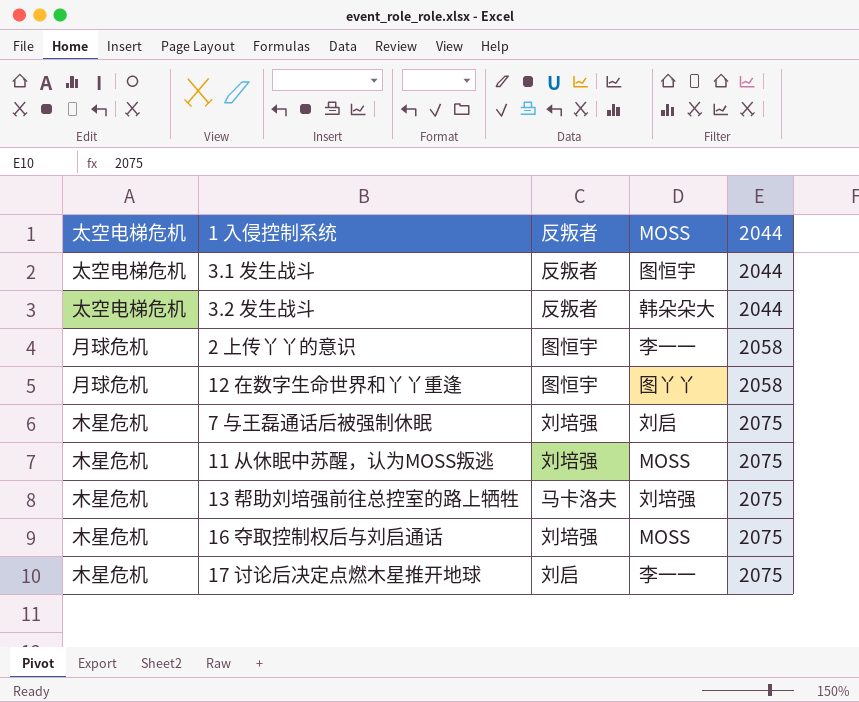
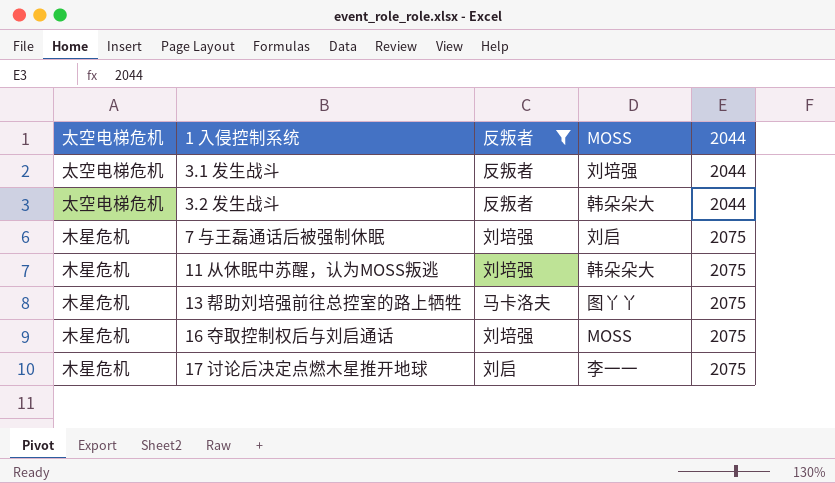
filter: none -> 反叛者 != 图恒宇
3.1 发生战斗 | MOSS: 图恒宇 -> 刘培强
11 从休眠中苏醒，认为MOSS叛逃 | MOSS: MOSS -> 韩朵朵大
13 帮助刘培强前往总控室的路上牺牲 | MOSS: 刘培强 -> 图丫丫

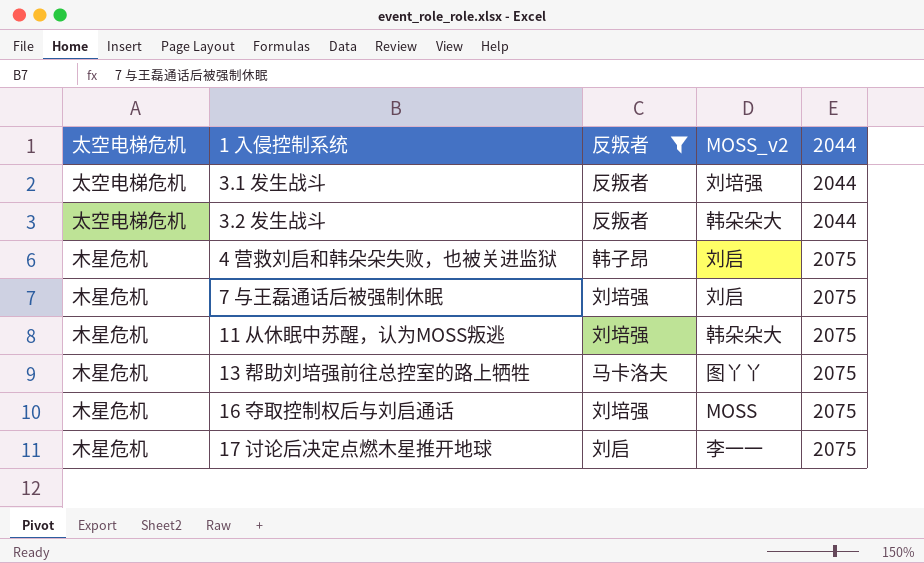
column name: MOSS -> MOSS_v2
row 4 营救刘启和韩朵朵失败，也被关进监狱: none -> 木星危机 | 韩子昂 | 刘启 | 2075

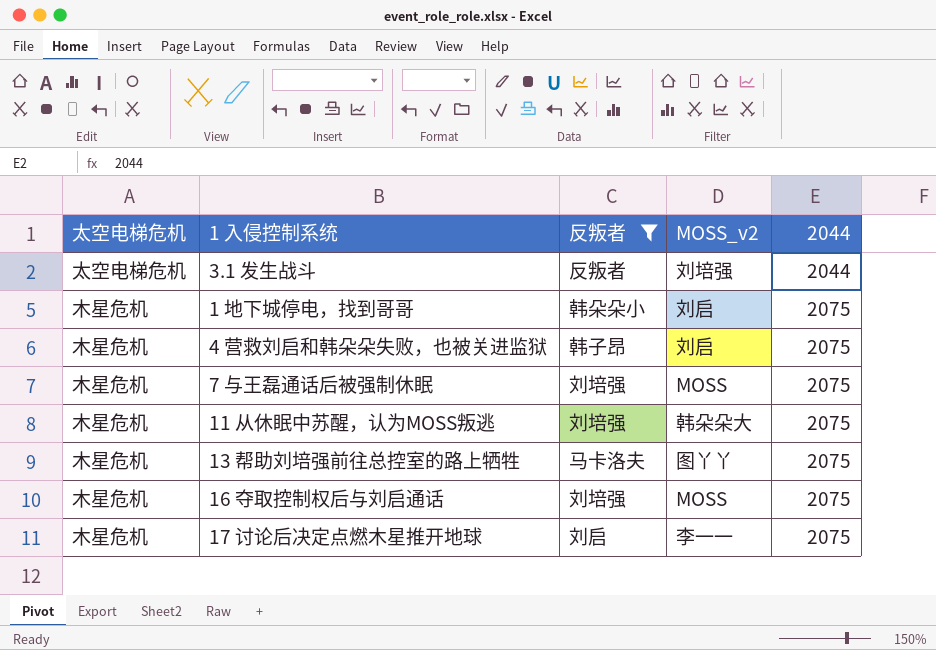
row 3.2 发生战斗: 太空电梯危机 | 反叛者 | 韩朵朵大 | 2044 -> none
row 1 地下城停电，找到哥哥: none -> 木星危机 | 韩朵朵小 | 刘启 | 2075
7 与王磊通话后被强制休眠 | MOSS_v2: 刘启 -> MOSS

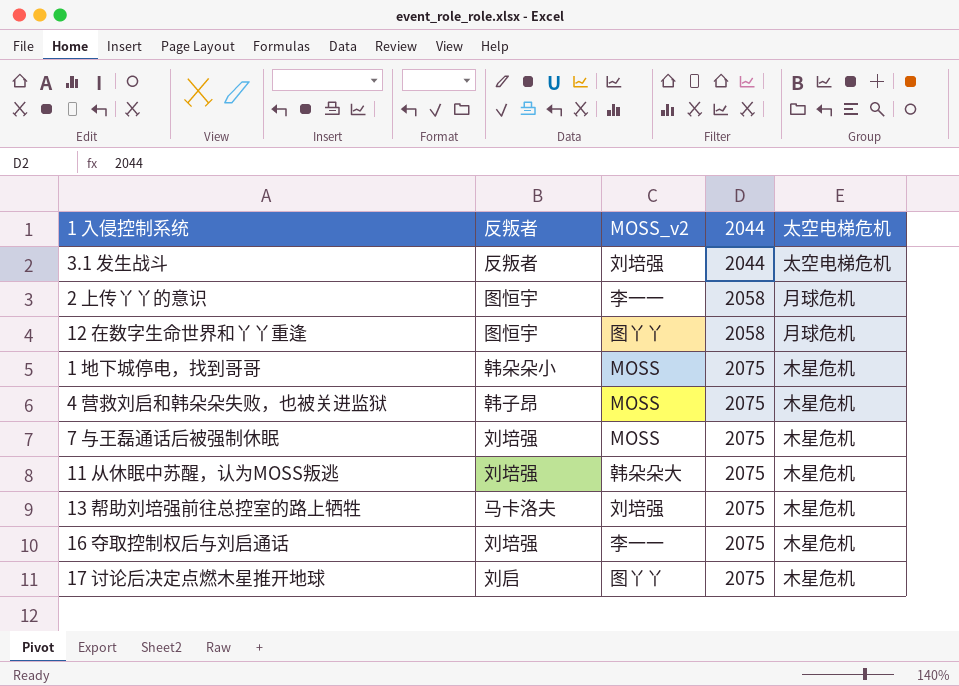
filter: 反叛者 != 图恒宇 -> none
column 太空电梯危机 | position: 1 -> 5
1 地下城停电，找到哥哥 | MOSS_v2: 刘启 -> MOSS
4 营救刘启和韩朵朵失败，也被关进监狱 | MOSS_v2: 刘启 -> MOSS
13 帮助刘培强前往总控室的路上牺牲 | MOSS_v2: 图丫丫 -> 刘培强
16 夺取控制权后与刘启通话 | MOSS_v2: MOSS -> 李一一
17 讨论后决定点燃木星推开地球 | MOSS_v2: 李一一 -> 图丫丫

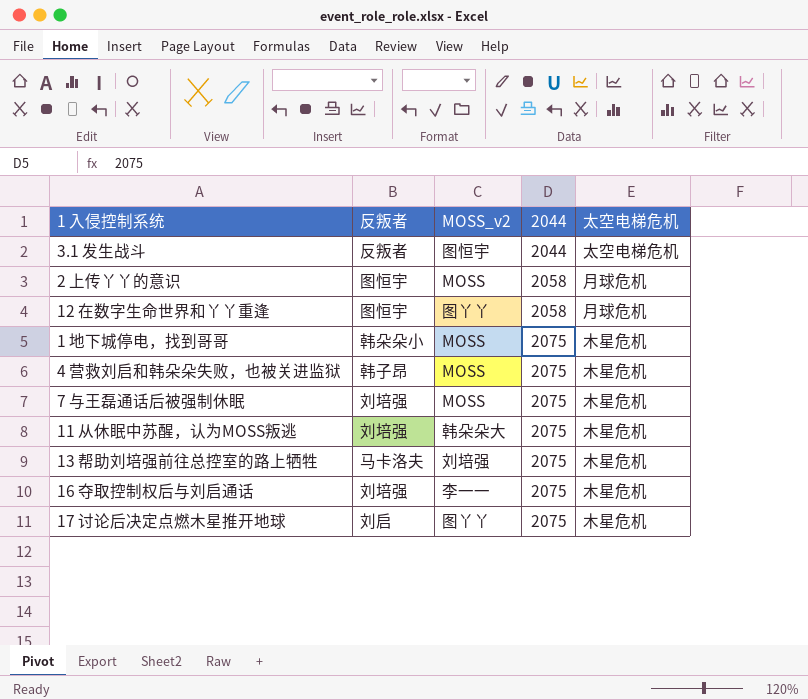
3.1 发生战斗 | MOSS_v2: 刘培强 -> 图恒宇
2 上传丫丫的意识 | MOSS_v2: 李一一 -> MOSS

